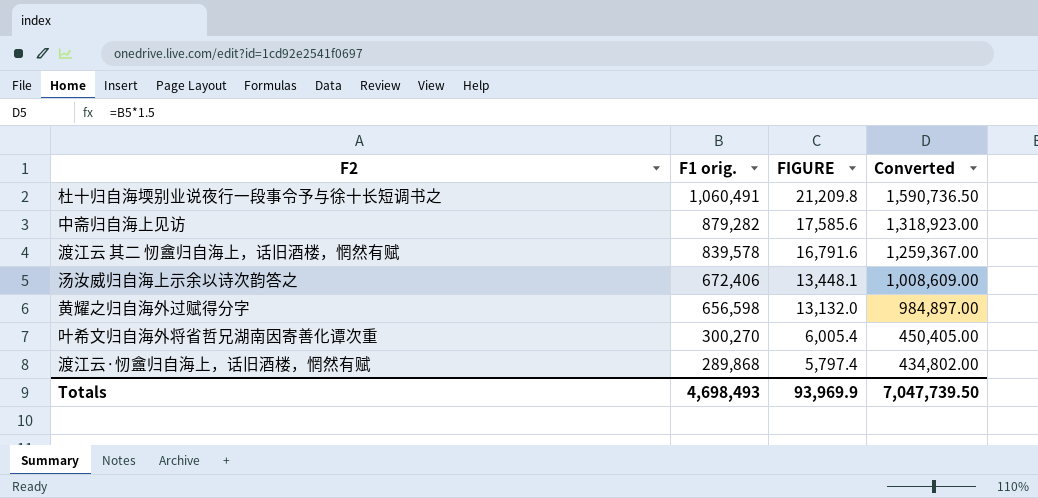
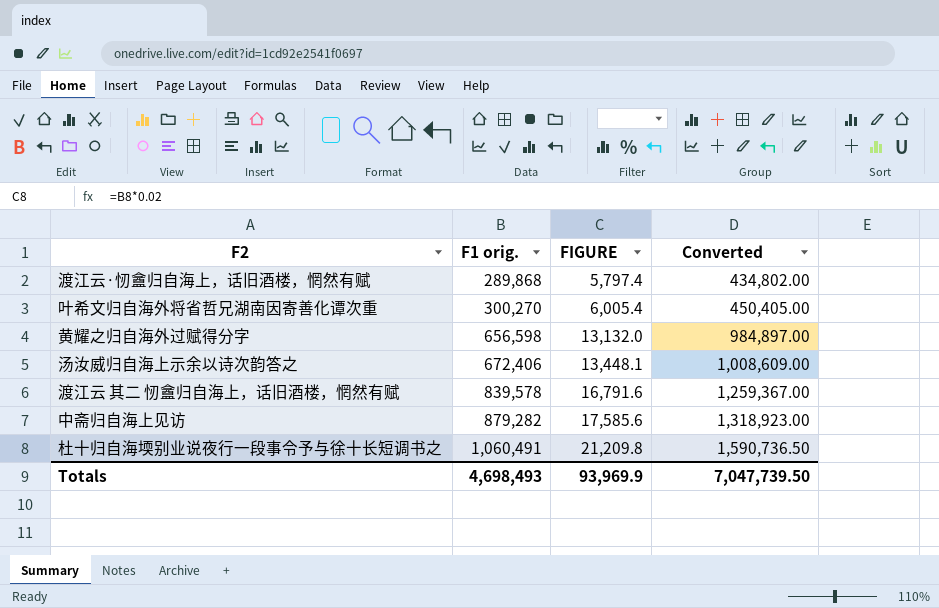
row order: F1 orig. descending -> F1 orig. ascending

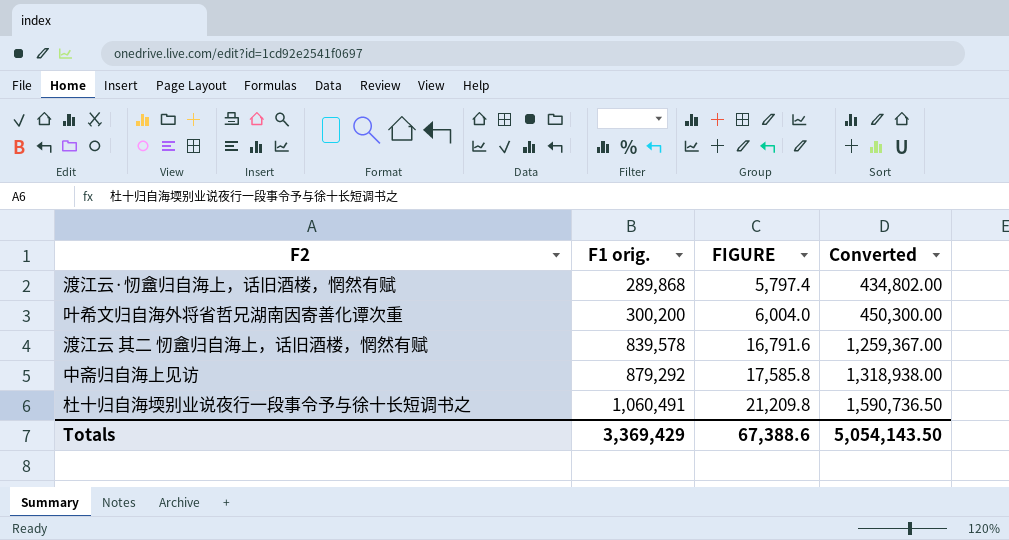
row 黄耀之归自海外过赋得分字: 656,598 | 13,132.0 | 984,897.00 -> none
row 汤汝威归自海上示余以诗次韵答之: 672,406 | 13,448.1 | 1,008,609.00 -> none
叶希文归自海外将省哲兄湖南因寄善化谭次重 | F1 orig.: 300,270 -> 300,200
叶希文归自海外将省哲兄湖南因寄善化谭次重 | FIGURE: 6,005.4 -> 6,004.0
叶希文归自海外将省哲兄湖南因寄善化谭次重 | Converted: 450,405.00 -> 450,300.00
中斋归自海上见访 | F1 orig.: 879,282 -> 879,292
中斋归自海上见访 | FIGURE: 17,585.6 -> 17,585.8
中斋归自海上见访 | Converted: 1,318,923.00 -> 1,318,938.00
Totals | F1 orig.: 4,698,493 -> 3,369,429
Totals | FIGURE: 93,969.9 -> 67,388.6
Totals | Converted: 7,047,739.50 -> 5,054,143.50

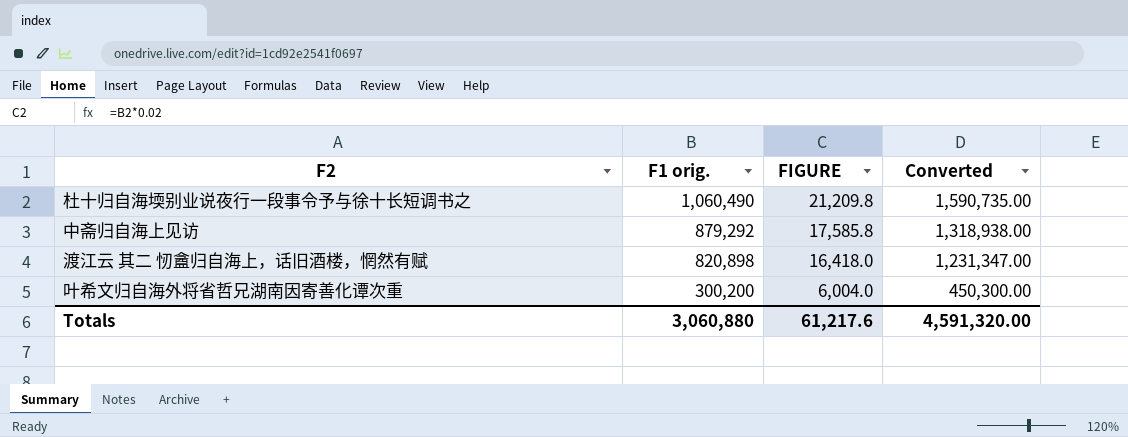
row order: F1 orig. ascending -> F1 orig. descending
row 渡江云·㣼盦归自海上，话旧酒楼，惘然有赋: 289,868 | 5,797.4 | 434,802.00 -> none
杜十归自海堧别业说夜行一段事令予与徐十长短调书之 | F1 orig.: 1,060,491 -> 1,060,490
杜十归自海堧别业说夜行一段事令予与徐十长短调书之 | Converted: 1,590,736.50 -> 1,590,735.00
渡江云 其二 㣼盦归自海上，话旧酒楼，惘然有赋 | F1 orig.: 839,578 -> 820,898
渡江云 其二 㣼盦归自海上，话旧酒楼，惘然有赋 | FIGURE: 16,791.6 -> 16,418.0
渡江云 其二 㣼盦归自海上，话旧酒楼，惘然有赋 | Converted: 1,259,367.00 -> 1,231,347.00
Totals | F1 orig.: 3,369,429 -> 3,060,880
Totals | FIGURE: 67,388.6 -> 61,217.6
Totals | Converted: 5,054,143.50 -> 4,591,320.00

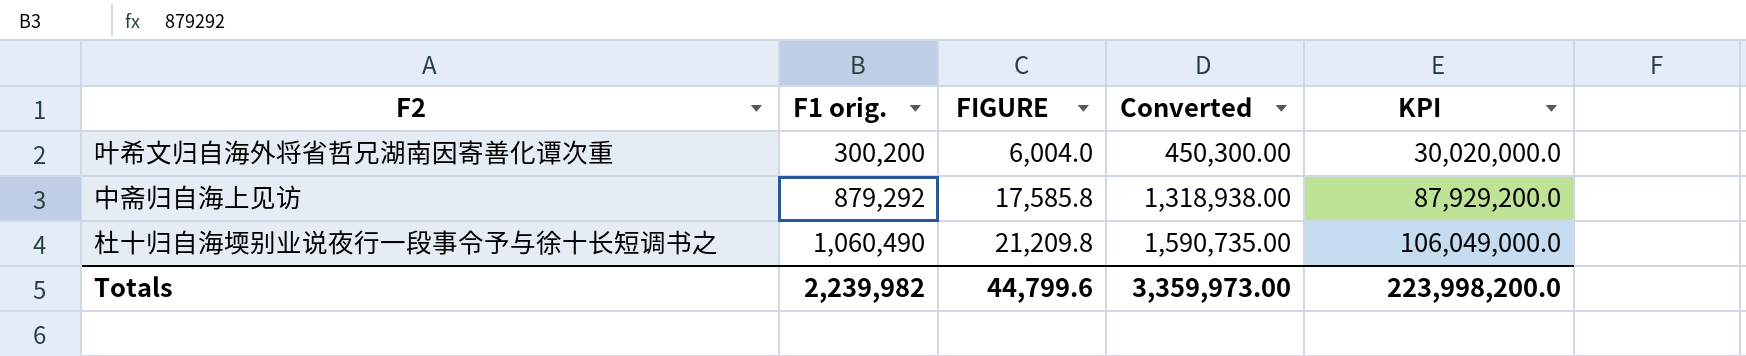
row order: F1 orig. descending -> F1 orig. ascending
column KPI | formula: none -> [F1 orig.] * 100
row 渡江云 其二 㣼盦归自海上，话旧酒楼，惘然有赋: 820,898 | 16,418.0 | 1,231,347.00 -> none
Totals | F1 orig.: 3,060,880 -> 2,239,982
Totals | FIGURE: 61,217.6 -> 44,799.6
Totals | Converted: 4,591,320.00 -> 3,359,973.00

